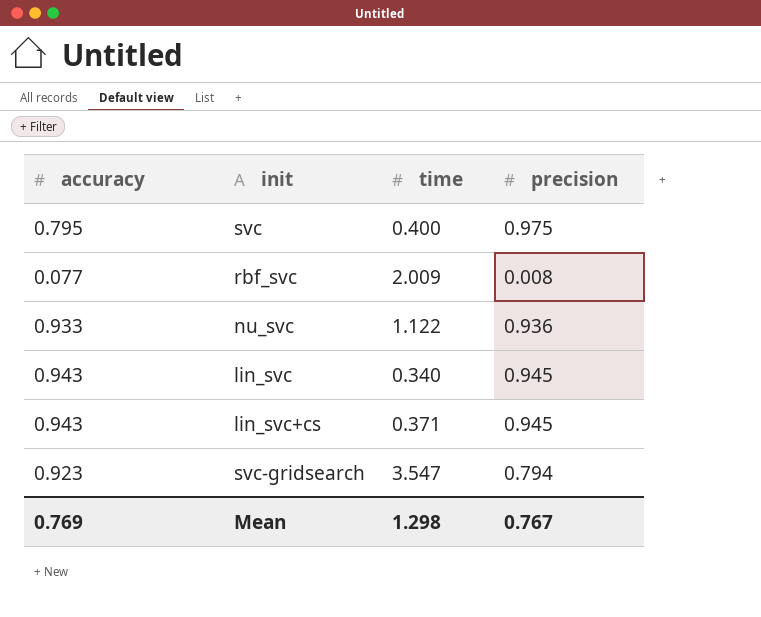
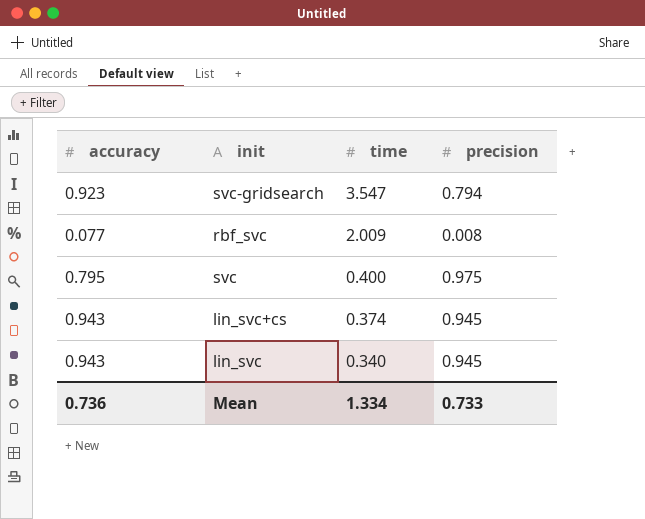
row order: none -> time descending
row nu_svc: 0.933 | 1.122 | 0.936 -> none
lin_svc+cs | time: 0.371 -> 0.374
Mean | accuracy: 0.769 -> 0.736
Mean | time: 1.298 -> 1.334
Mean | precision: 0.767 -> 0.733

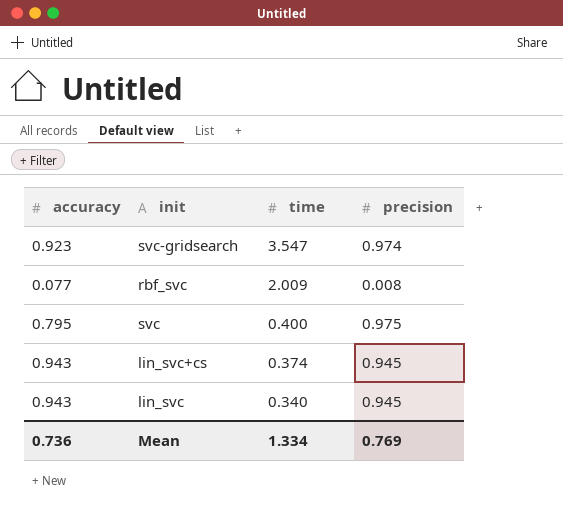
svc-gridsearch | precision: 0.794 -> 0.974
Mean | precision: 0.733 -> 0.769

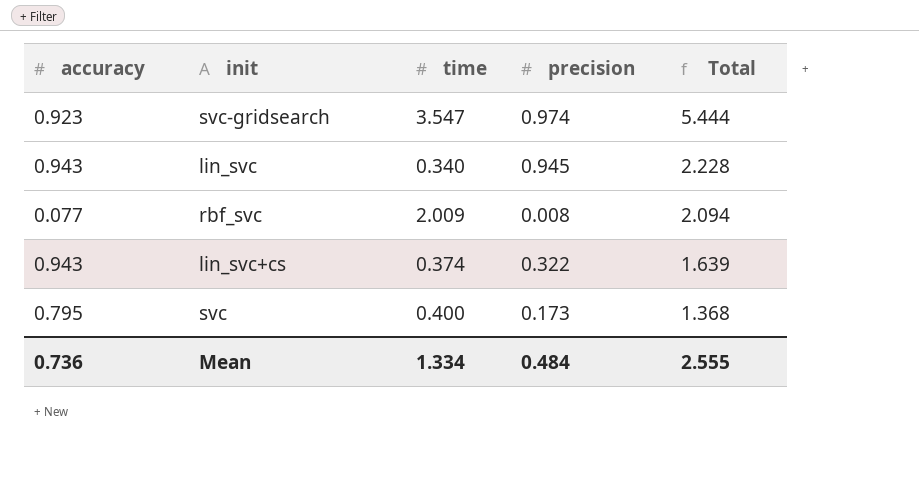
row order: time descending -> Total descending
column Total | formula: none -> [accuracy] + [time] + [precision]
lin_svc+cs | precision: 0.945 -> 0.322
svc | precision: 0.975 -> 0.173
Mean | precision: 0.769 -> 0.484

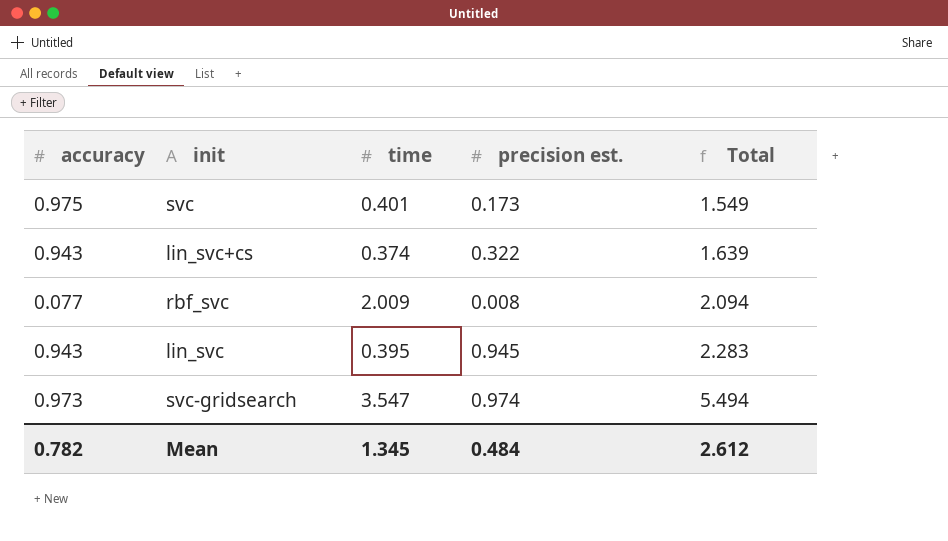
row order: Total descending -> Total ascending
column name: precision -> precision est.
svc | accuracy: 0.795 -> 0.975
svc | time: 0.400 -> 0.401
svc | Total: 1.368 -> 1.549
lin_svc | time: 0.340 -> 0.395
lin_svc | Total: 2.228 -> 2.283
svc-gridsearch | accuracy: 0.923 -> 0.973
svc-gridsearch | Total: 5.444 -> 5.494
Mean | accuracy: 0.736 -> 0.782
Mean | time: 1.334 -> 1.345
Mean | Total: 2.555 -> 2.612

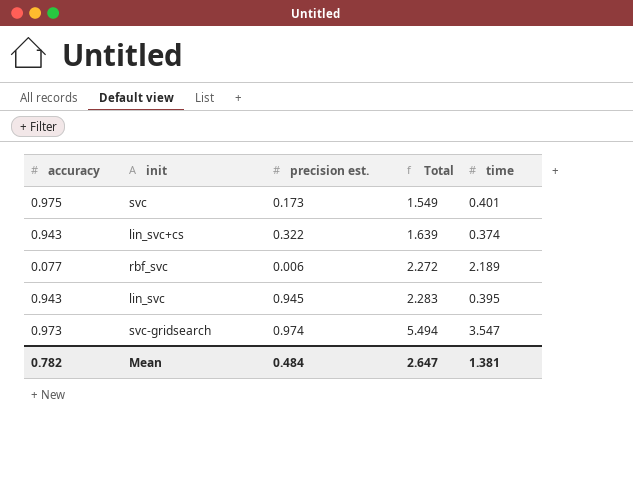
column time | position: 3 -> 5
rbf_svc | precision est.: 0.008 -> 0.006
rbf_svc | Total: 2.094 -> 2.272
rbf_svc | time: 2.009 -> 2.189
Mean | Total: 2.612 -> 2.647
Mean | time: 1.345 -> 1.381

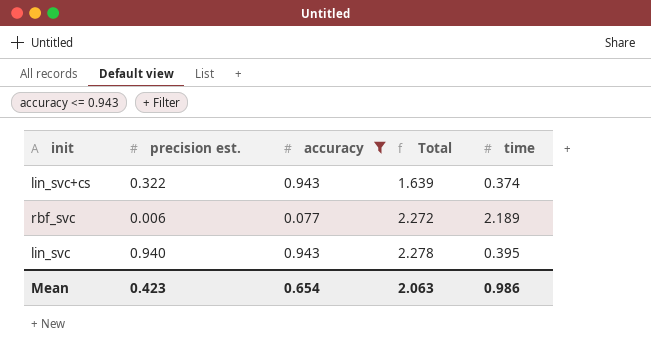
filter: none -> accuracy <= 0.943
column accuracy | position: 1 -> 3
lin_svc | precision est.: 0.945 -> 0.940
lin_svc | Total: 2.283 -> 2.278
Mean | precision est.: 0.484 -> 0.423
Mean | accuracy: 0.782 -> 0.654
Mean | Total: 2.647 -> 2.063
Mean | time: 1.381 -> 0.986

